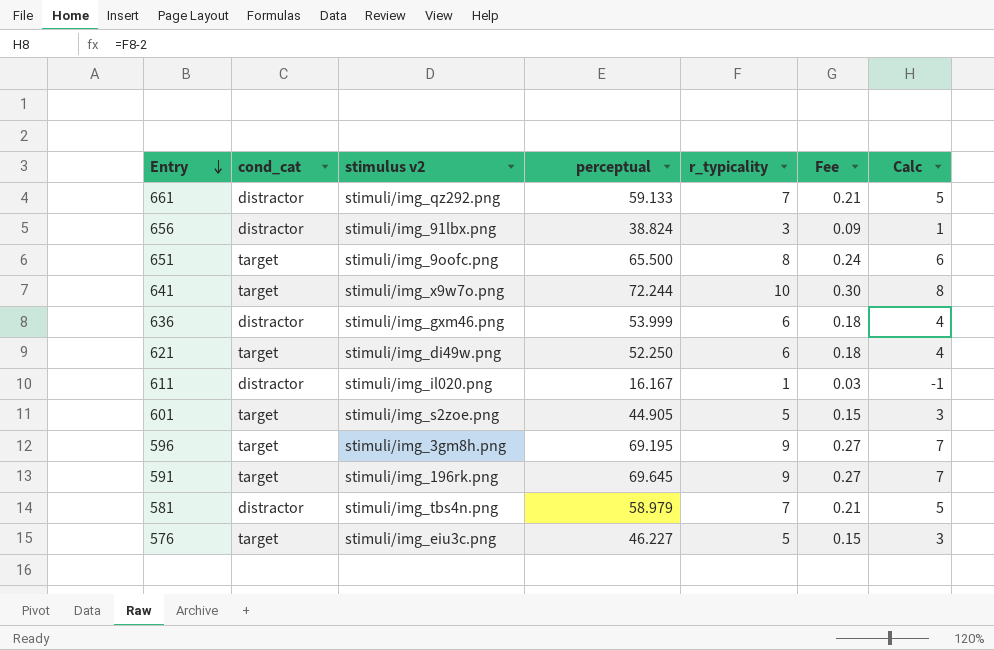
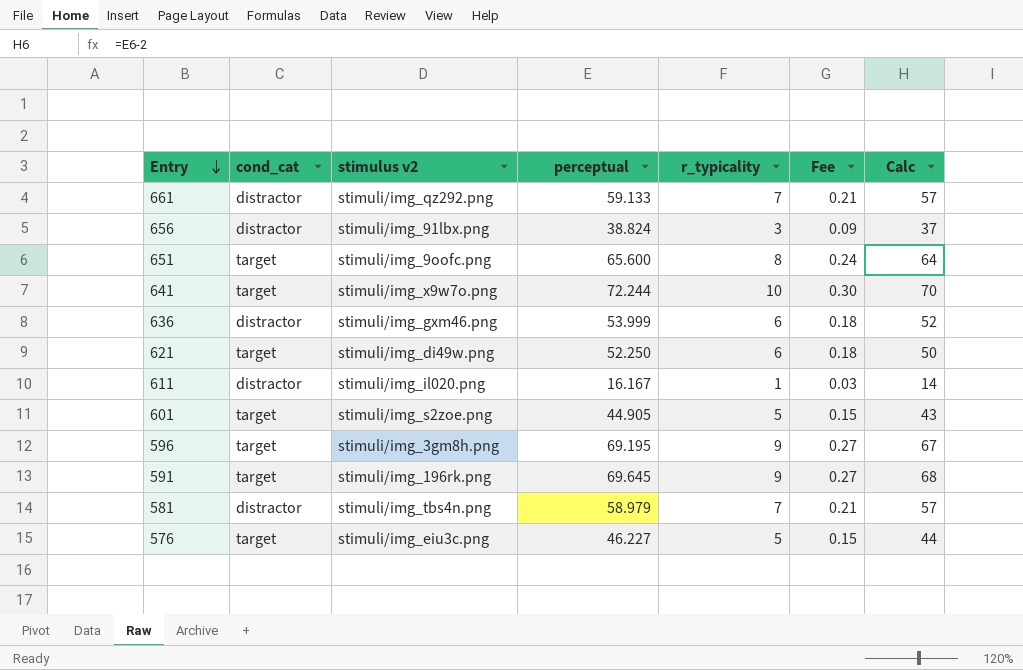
column Calc | formula: [r_typicality] - 2 -> [perceptual] - 2
651 | perceptual: 65.500 -> 65.600

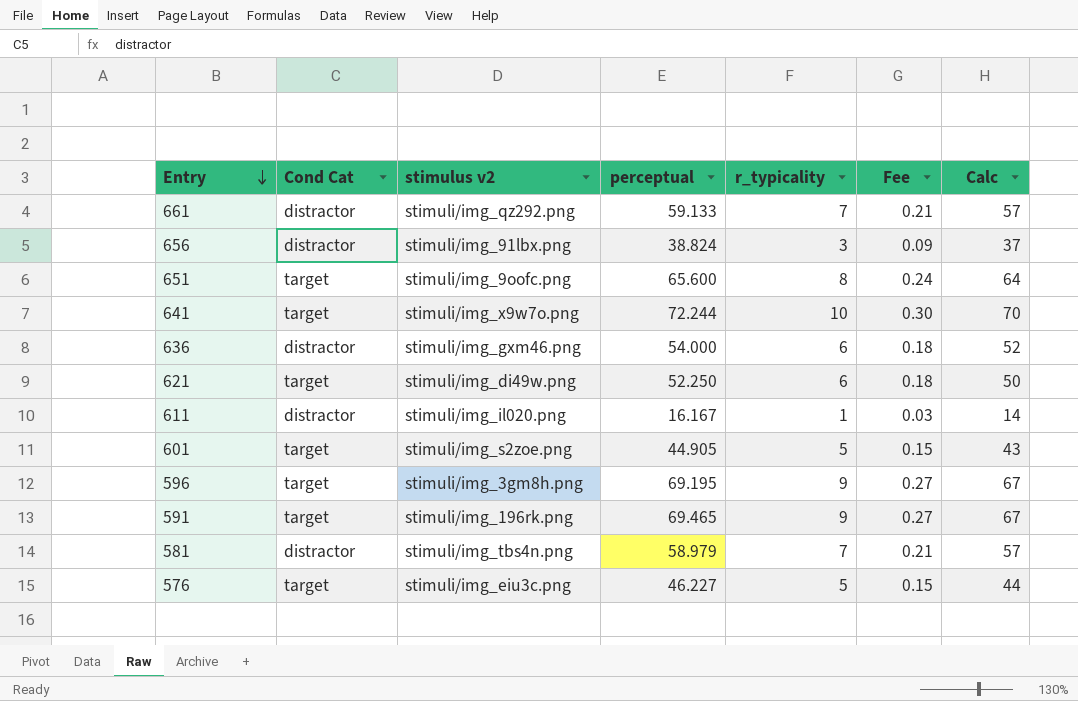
column name: cond_cat -> Cond Cat
636 | perceptual: 53.999 -> 54.000
591 | perceptual: 69.645 -> 69.465
591 | Calc: 68 -> 67

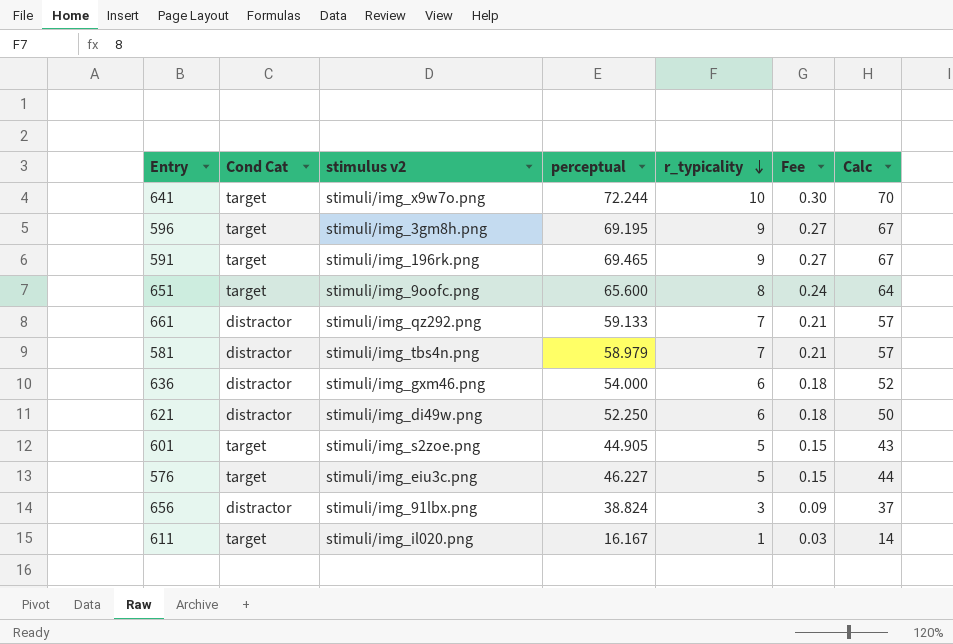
row order: Entry descending -> r_typicality descending
621 | Cond Cat: target -> distractor
611 | Cond Cat: distractor -> target

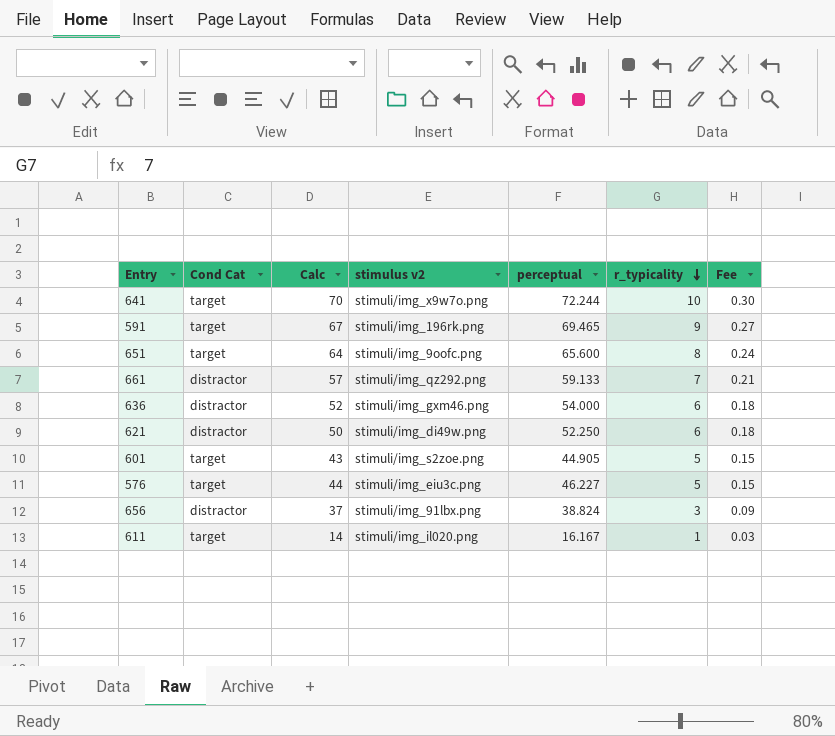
column Calc | position: 7 -> 3
row 596: target | stimuli/img_3gm8h.png | 69.195 | 9 | 0.27 | 67 -> none
row 581: distractor | stimuli/img_tbs4n.png | 58.979 | 7 | 0.21 | 57 -> none

